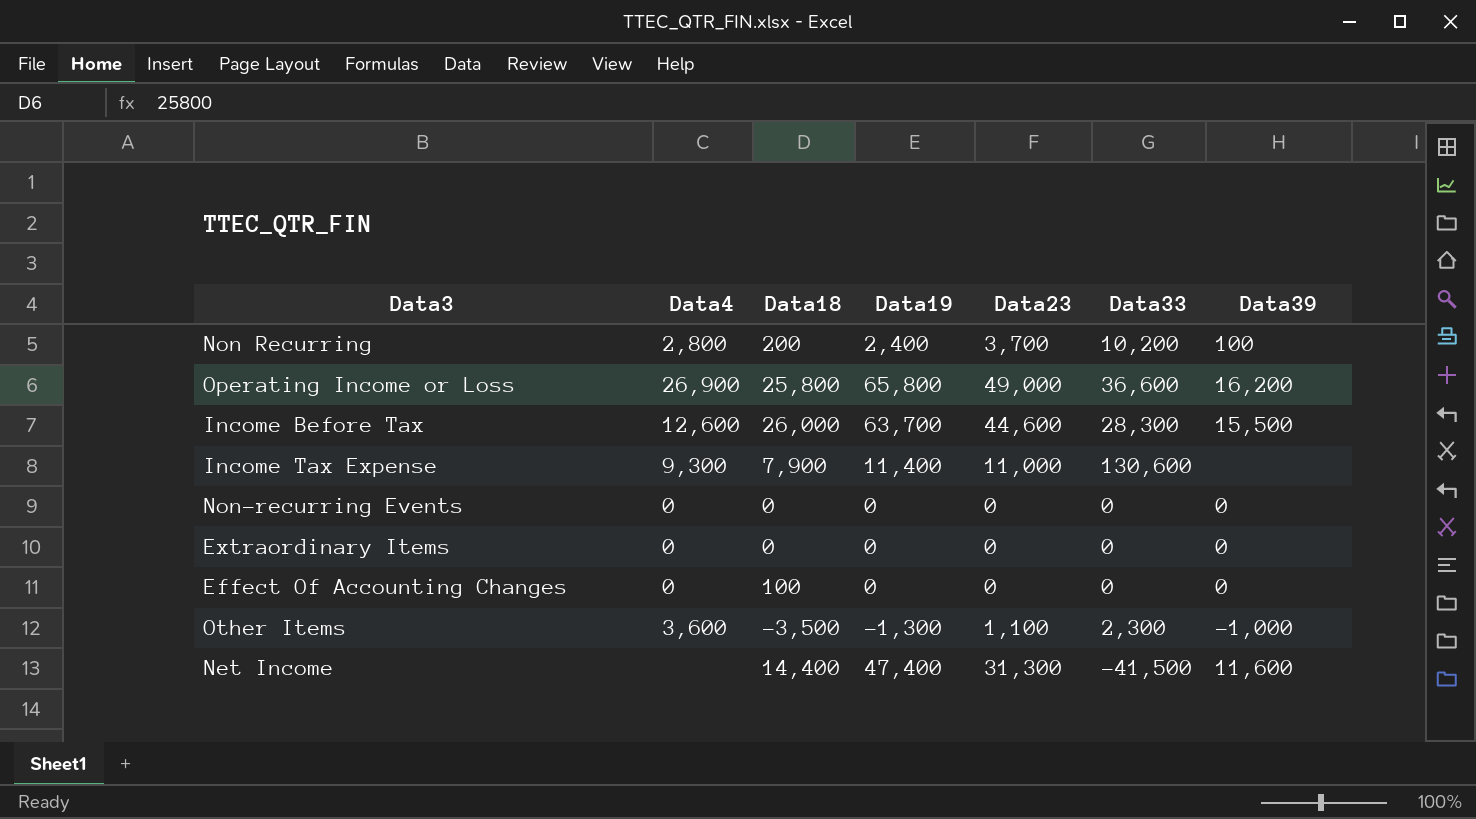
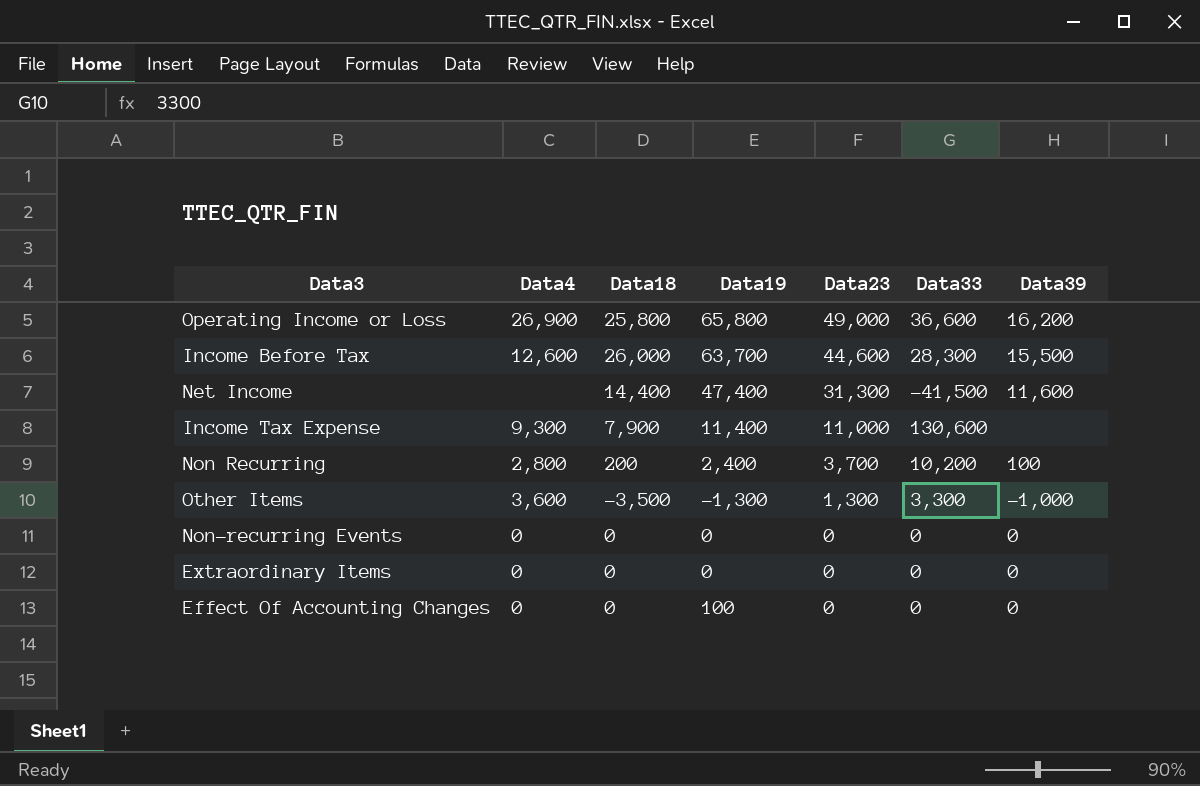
row order: none -> Data23 descending
Other Items | Data23: 1,100 -> 1,300
Other Items | Data33: 2,300 -> 3,300
Effect Of Accounting Changes | Data18: 100 -> 0
Effect Of Accounting Changes | Data19: 0 -> 100

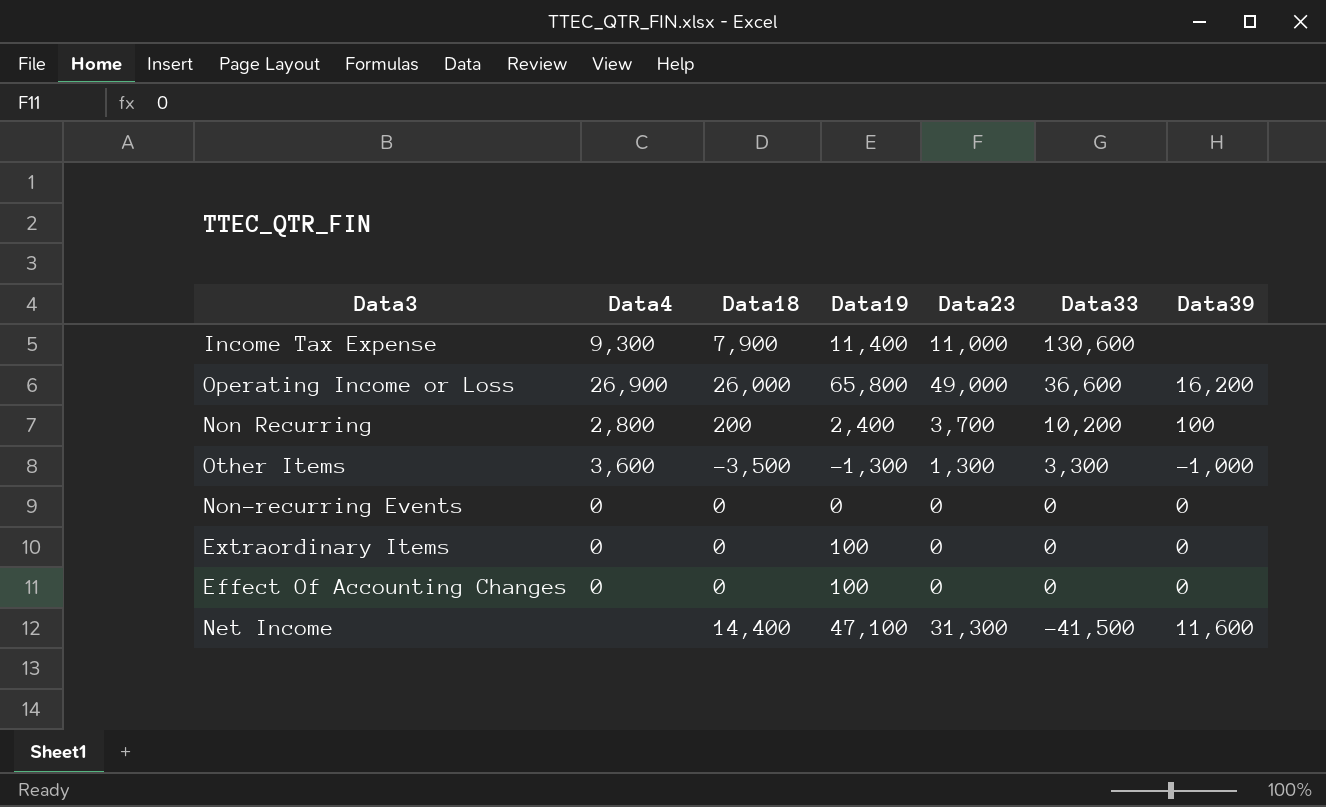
row order: Data23 descending -> Data33 descending
row Income Before Tax: 12,600 | 26,000 | 63,700 | 44,600 | 28,300 | 15,500 -> none
Operating Income or Loss | Data18: 25,800 -> 26,000
Extraordinary Items | Data19: 0 -> 100
Net Income | Data19: 47,400 -> 47,100

